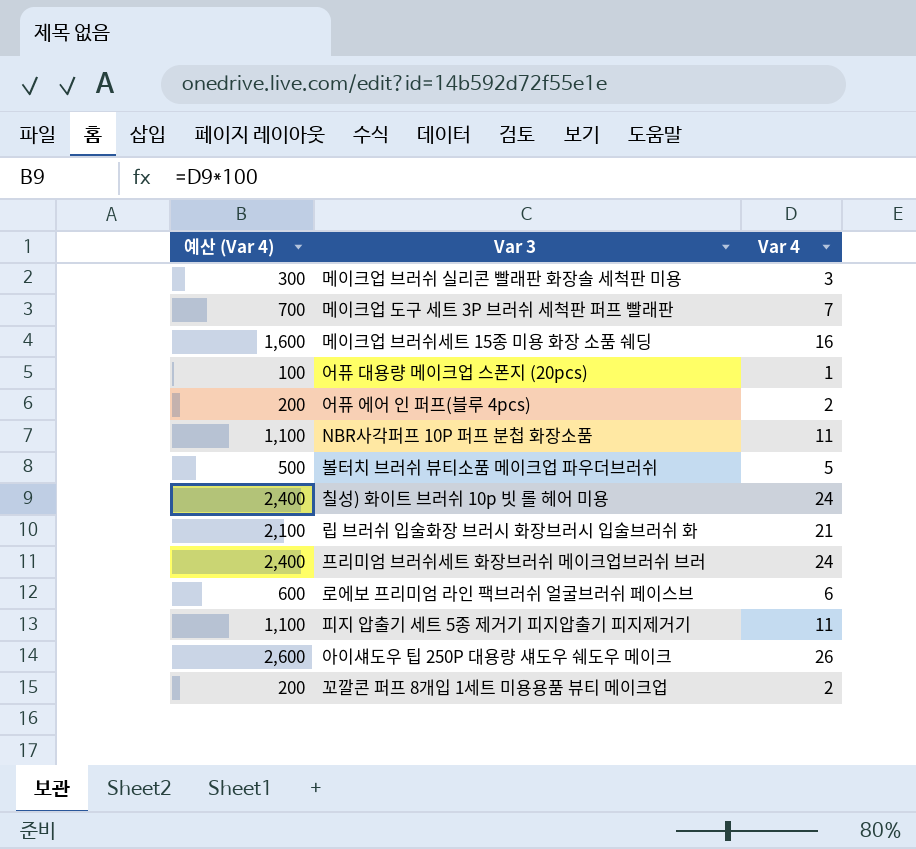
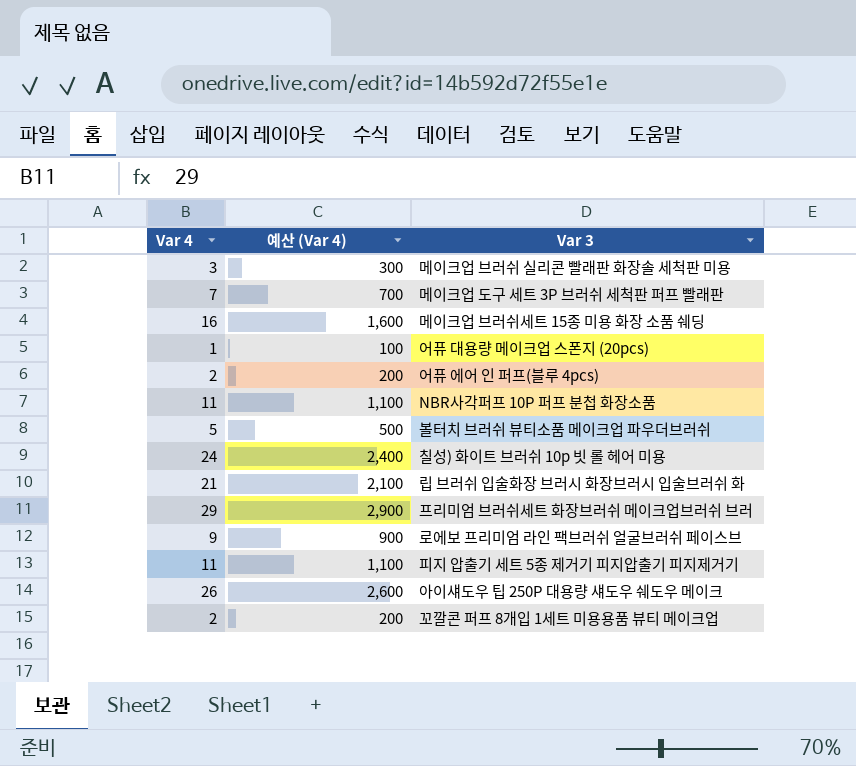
column Var 4 | position: 3 -> 1
프리미엄 브러쉬세트 화장브러쉬 메이크업브러쉬 브러 | Var 4: 24 -> 29
프리미엄 브러쉬세트 화장브러쉬 메이크업브러쉬 브러 | 예산 (Var 4): 2,400 -> 2,900
로에보 프리미엄 라인 팩브러쉬 얼굴브러쉬 페이스브 | Var 4: 6 -> 9
로에보 프리미엄 라인 팩브러쉬 얼굴브러쉬 페이스브 | 예산 (Var 4): 600 -> 900

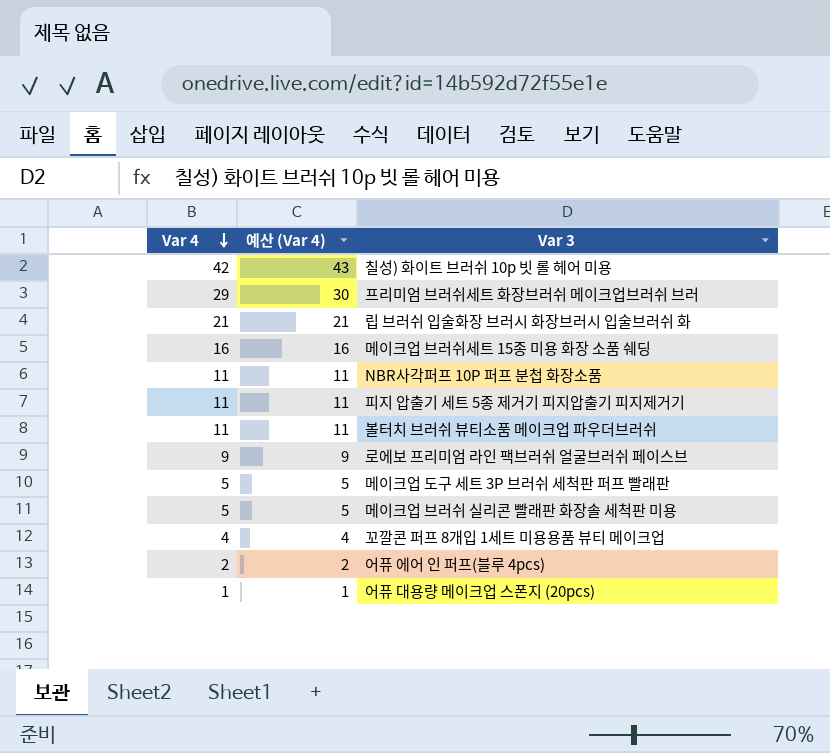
row order: none -> Var 4 descending
column 예산 (Var 4) | formula: [Var 4] * 100 -> [Var 4] * 1.02
row 아이섀도우 팁 250P 대용량 섀도우 쉐도우 메이크: 26 | 2,600 -> none
칠성) 화이트 브러쉬 10p 빗 롤 헤어 미용 | Var 4: 24 -> 42
볼터치 브러쉬 뷰티소품 메이크업 파우더브러쉬 | Var 4: 5 -> 11
메이크업 도구 세트 3P 브러쉬 세척판 퍼프 빨래판 | Var 4: 7 -> 5
메이크업 브러쉬 실리콘 빨래판 화장솔 세척판 미용 | Var 4: 3 -> 5
꼬깔콘 퍼프 8개입 1세트 미용용품 뷰티 메이크업 | Var 4: 2 -> 4

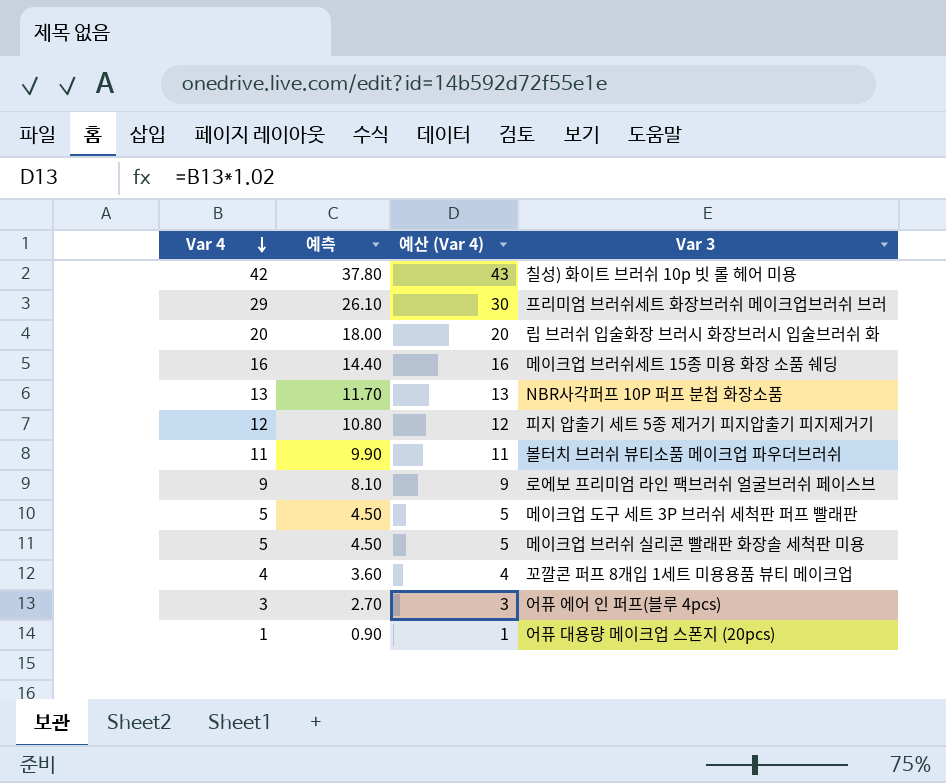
column 예측 | formula: none -> [Var 4] * 0.9
립 브러쉬 입술화장 브러시 화장브러시 입술브러쉬 화 | Var 4: 21 -> 20
립 브러쉬 입술화장 브러시 화장브러시 입술브러쉬 화 | 예산 (Var 4): 21 -> 20
NBR사각퍼프 10P 퍼프 분첩 화장소품 | Var 4: 11 -> 13
NBR사각퍼프 10P 퍼프 분첩 화장소품 | 예산 (Var 4): 11 -> 13
피지 압출기 세트 5종 제거기 피지압출기 피지제거기 | Var 4: 11 -> 12
피지 압출기 세트 5종 제거기 피지압출기 피지제거기 | 예산 (Var 4): 11 -> 12
어퓨 에어 인 퍼프(블루 4pcs) | Var 4: 2 -> 3
어퓨 에어 인 퍼프(블루 4pcs) | 예산 (Var 4): 2 -> 3

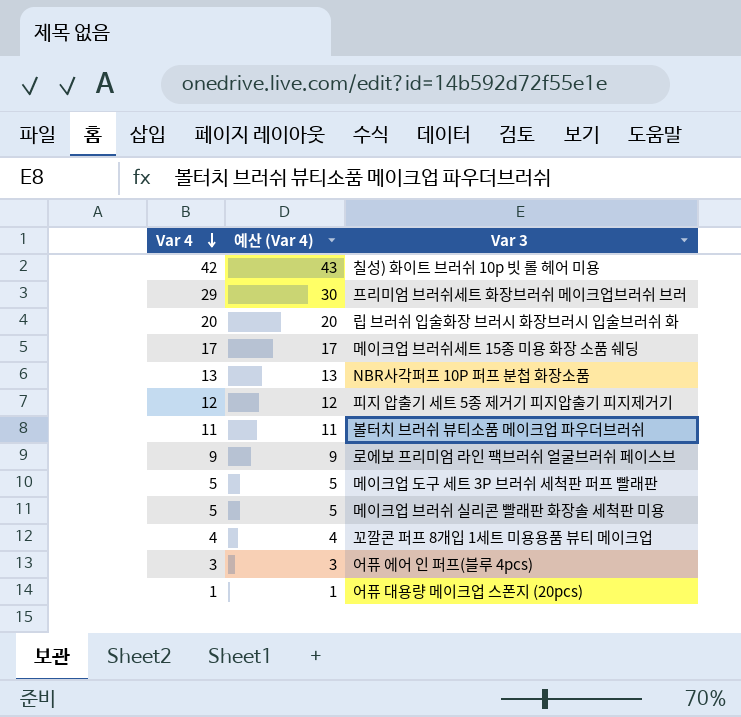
column 예측 | formula: [Var 4] * 0.9 -> none
메이크업 브러쉬세트 15종 미용 화장 소품 쉐딩 | Var 4: 16 -> 17
메이크업 브러쉬세트 15종 미용 화장 소품 쉐딩 | 예산 (Var 4): 16 -> 17

